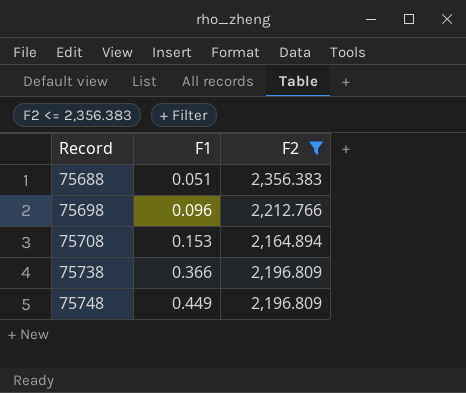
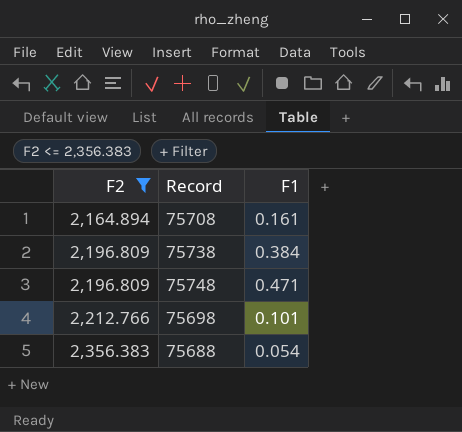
row order: Record ascending -> F2 ascending
column F2 | position: 3 -> 1
75708 | F1: 0.153 -> 0.161
75738 | F1: 0.366 -> 0.384
75748 | F1: 0.449 -> 0.471
75698 | F1: 0.096 -> 0.101
75688 | F1: 0.051 -> 0.054

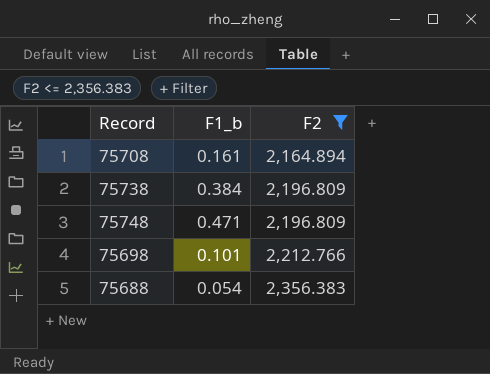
column name: F1 -> F1_b
column F2 | position: 1 -> 3

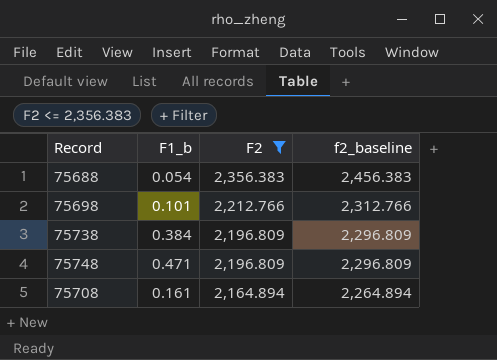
row order: F2 ascending -> F2 descending
column f2_baseline | formula: none -> [F2] + 100

